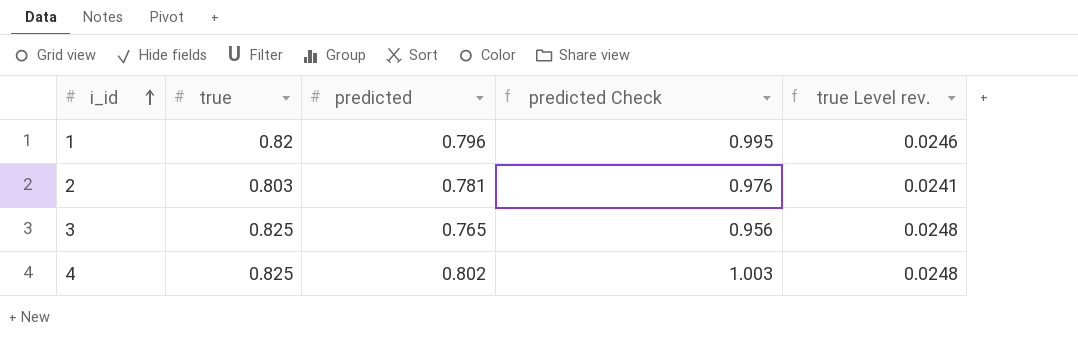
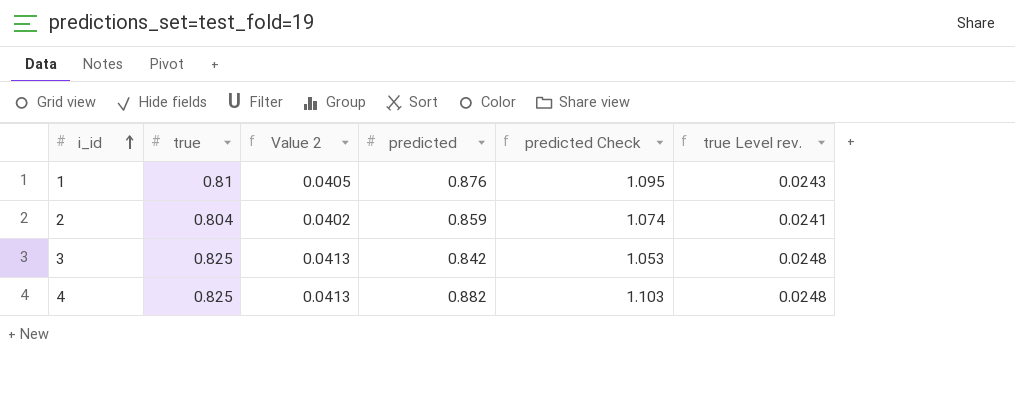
column Value 2 | formula: none -> [true] * 0.05
1 | true: 0.82 -> 0.81
1 | predicted: 0.796 -> 0.876
1 | predicted Check: 0.995 -> 1.095
1 | true Level rev.: 0.0246 -> 0.0243
2 | true: 0.803 -> 0.804
2 | predicted: 0.781 -> 0.859
2 | predicted Check: 0.976 -> 1.074
3 | predicted: 0.765 -> 0.842
3 | predicted Check: 0.956 -> 1.053
4 | predicted: 0.802 -> 0.882
4 | predicted Check: 1.003 -> 1.103

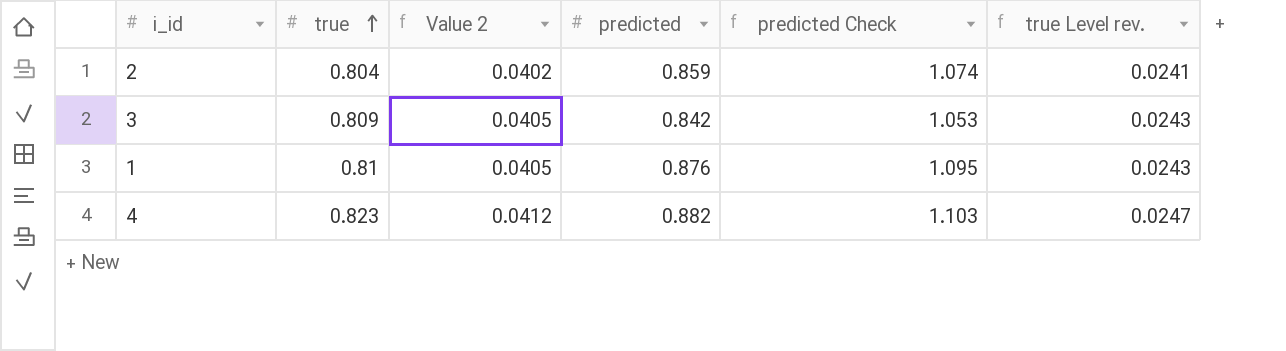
row order: i_id ascending -> true ascending
3 | true: 0.825 -> 0.809
3 | Value 2: 0.0413 -> 0.0405
3 | true Level rev.: 0.0248 -> 0.0243
4 | true: 0.825 -> 0.823
4 | Value 2: 0.0413 -> 0.0412
4 | true Level rev.: 0.0248 -> 0.0247

